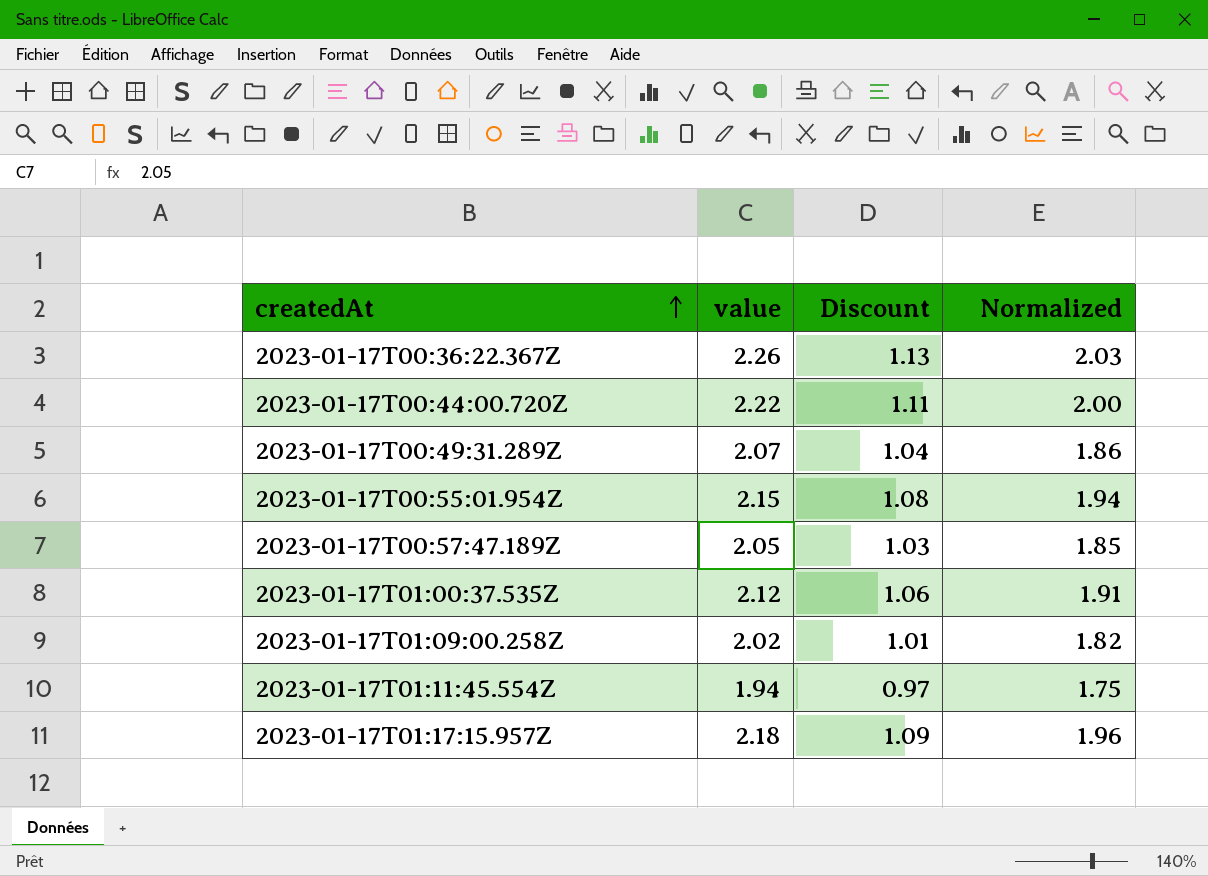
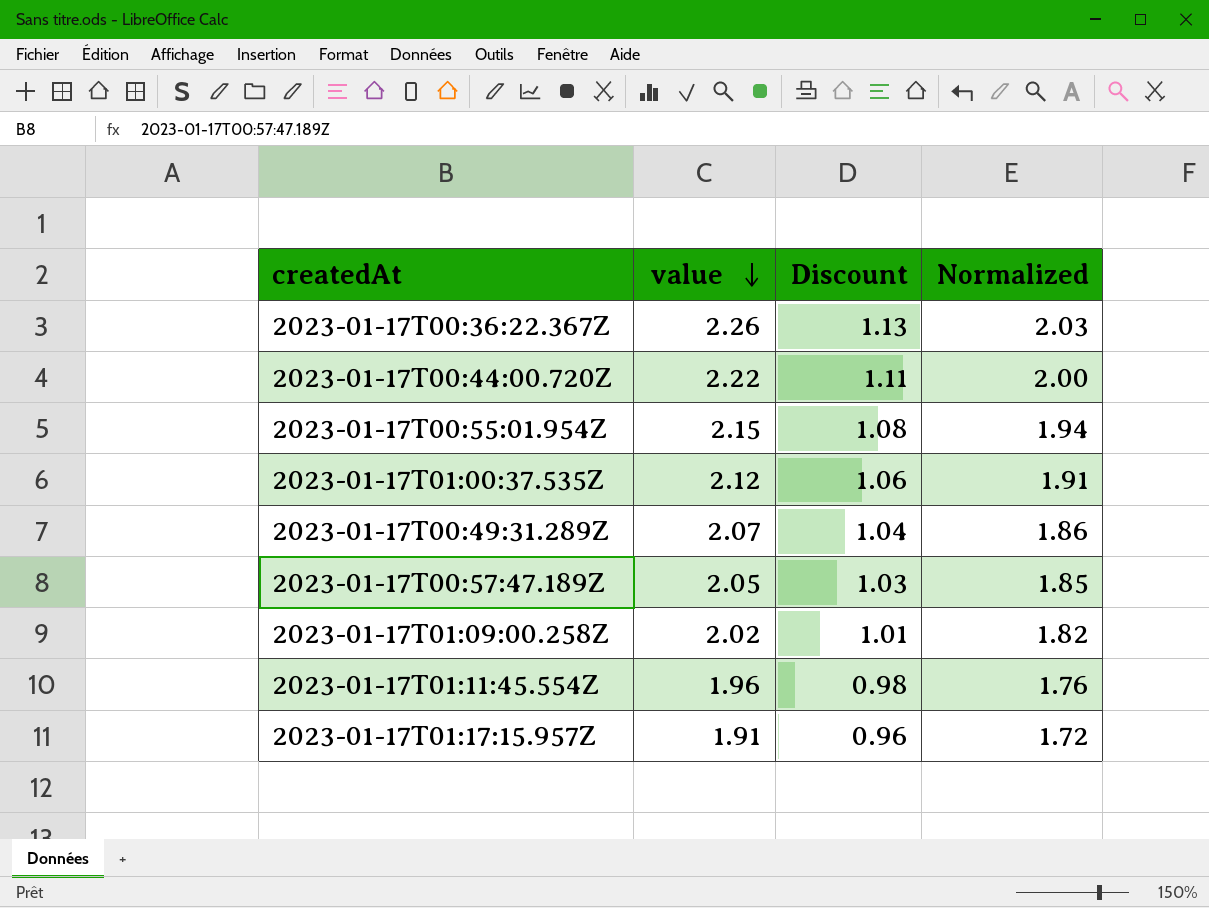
row order: createdAt ascending -> value descending
2023-01-17T01:11:45.554Z | value: 1.94 -> 1.96
2023-01-17T01:11:45.554Z | Discount: 0.97 -> 0.98
2023-01-17T01:11:45.554Z | Normalized: 1.75 -> 1.76
2023-01-17T01:17:15.957Z | value: 2.18 -> 1.91
2023-01-17T01:17:15.957Z | Discount: 1.09 -> 0.96
2023-01-17T01:17:15.957Z | Normalized: 1.96 -> 1.72

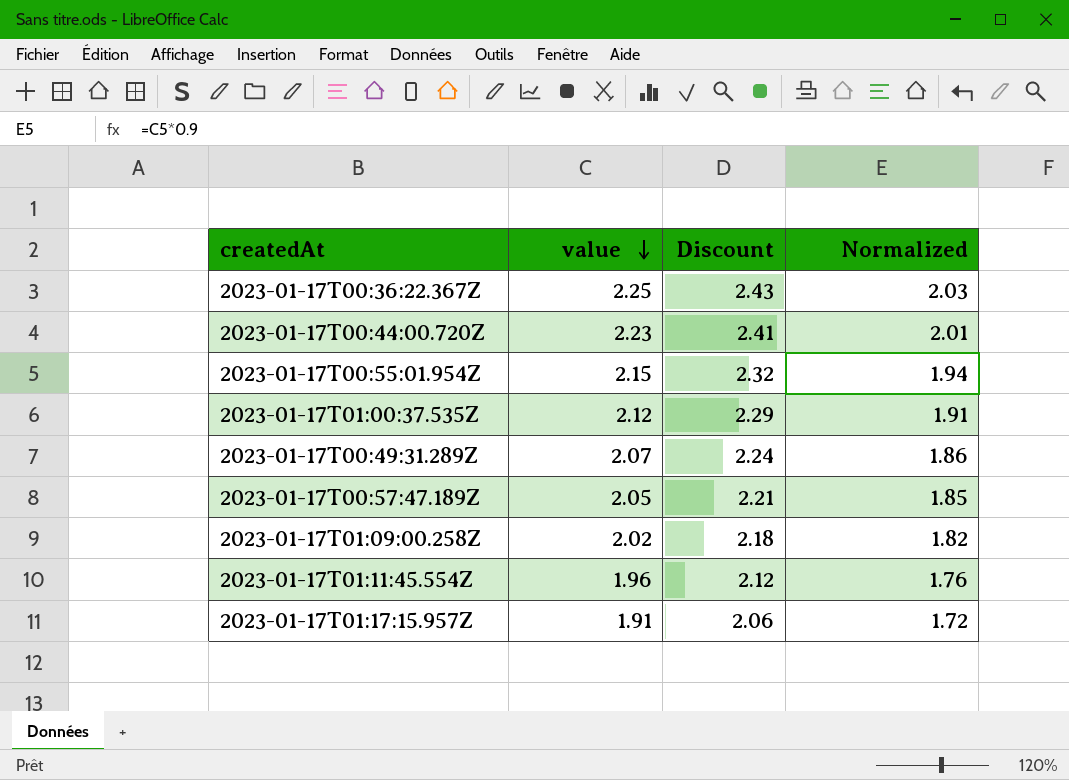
column Discount | formula: [value] * 0.5 -> [value] * 1.08
2023-01-17T00:36:22.367Z | value: 2.26 -> 2.25
2023-01-17T00:44:00.720Z | value: 2.22 -> 2.23
2023-01-17T00:44:00.720Z | Normalized: 2.00 -> 2.01

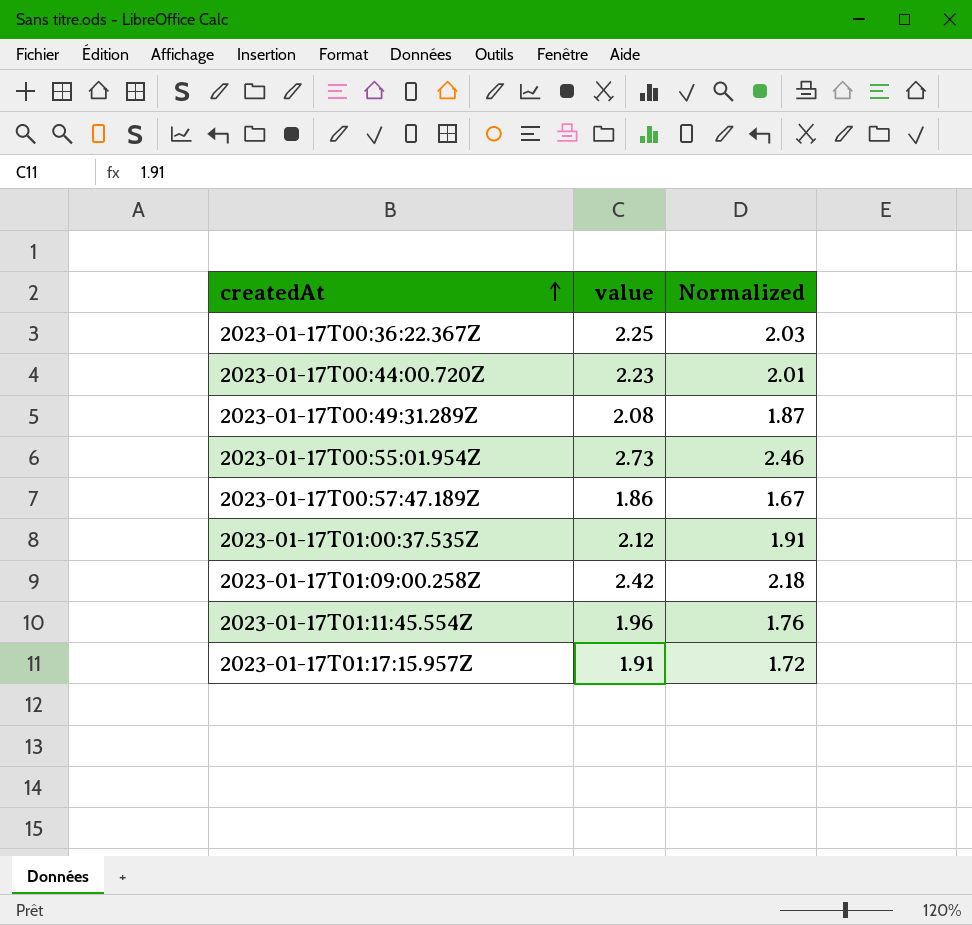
row order: value descending -> createdAt ascending
column Discount | formula: [value] * 1.08 -> none
2023-01-17T00:49:31.289Z | value: 2.07 -> 2.08
2023-01-17T00:49:31.289Z | Normalized: 1.86 -> 1.87
2023-01-17T00:55:01.954Z | value: 2.15 -> 2.73
2023-01-17T00:55:01.954Z | Normalized: 1.94 -> 2.46
2023-01-17T00:57:47.189Z | value: 2.05 -> 1.86
2023-01-17T00:57:47.189Z | Normalized: 1.85 -> 1.67
2023-01-17T01:09:00.258Z | value: 2.02 -> 2.42
2023-01-17T01:09:00.258Z | Normalized: 1.82 -> 2.18

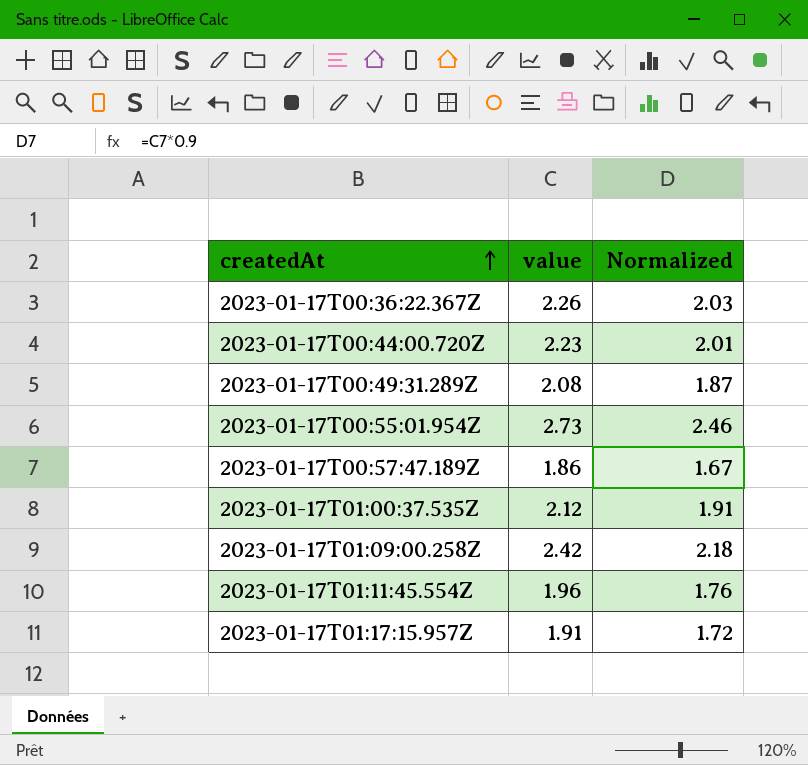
2023-01-17T00:36:22.367Z | value: 2.25 -> 2.26

